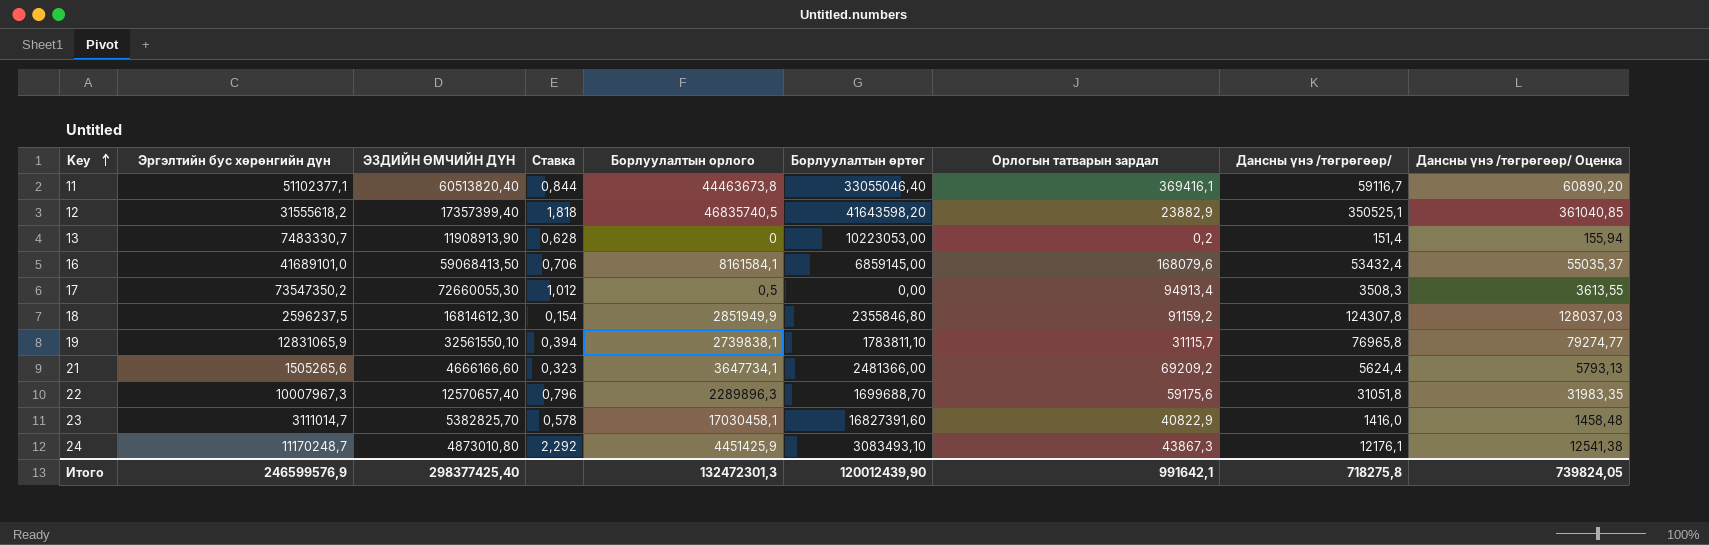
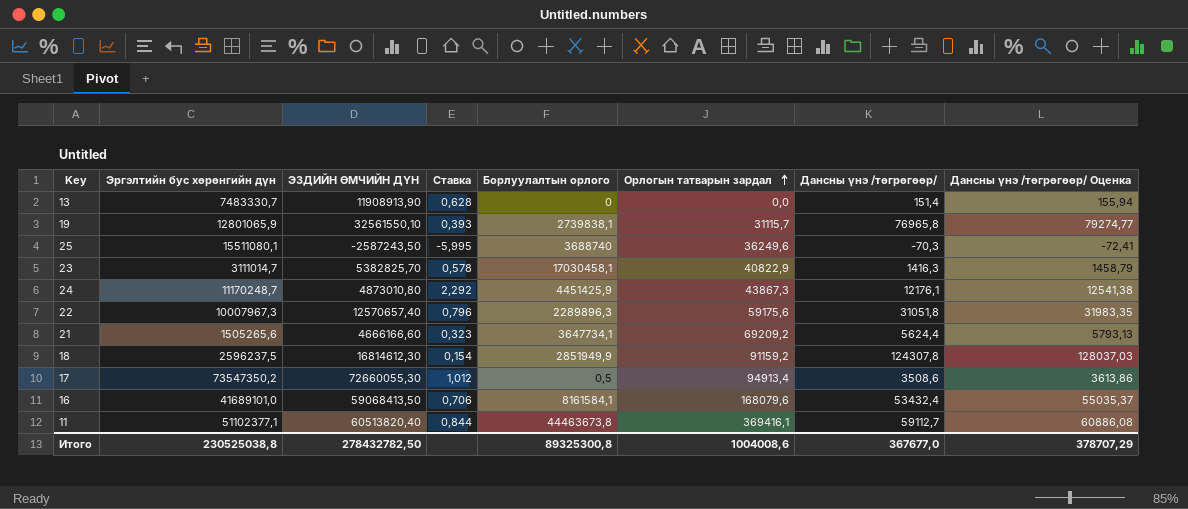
row order: Key ascending -> Орлогын татварын зардал ascending
column Борлуулалтын өртөг | position: 6 -> none
row 12: 31555618,2 | 17357399,40 | 1,818 | 46835740,5 | 41643598,20 | 23882,9 | 350525,1 | 361040,85 -> none
13 | Орлогын татварын зардал: 0,2 -> 0,0
19 | Эргэлтийн бус хөрөнгийн дүн: 12831065,9 -> 12801065,9
19 | Ставка: 0,394 -> 0,393
row 25: none -> 15511080,1 | -2587243,50 | -5,995 | 3688740 | 36249,6 | -70,3 | -72,41
23 | Дансны үнэ /төгрөгөөр/: 1416,0 -> 1416,3
23 | Дансны үнэ /төгрөгөөр/ Оценка: 1458,48 -> 1458,79
17 | Дансны үнэ /төгрөгөөр/: 3508,3 -> 3508,6
17 | Дансны үнэ /төгрөгөөр/ Оценка: 3613,55 -> 3613,86
11 | Дансны үнэ /төгрөгөөр/: 59116,7 -> 59112,7
11 | Дансны үнэ /төгрөгөөр/ Оценка: 60890,20 -> 60886,08
Итого | Эргэлтийн бус хөрөнгийн дүн: 246599576,9 -> 230525038,8
Итого | ЭЗДИЙН ӨМЧИЙН ДҮН: 298377425,40 -> 278432782,50
Итого | Борлуулалтын орлого: 132472301,3 -> 89325300,8
Итого | Орлогын татварын зардал: 991642,1 -> 1004008,6
Итого | Дансны үнэ /төгрөгөөр/: 718275,8 -> 367677,0
Итого | Дансны үнэ /төгрөгөөр/ Оценка: 739824,05 -> 378707,29

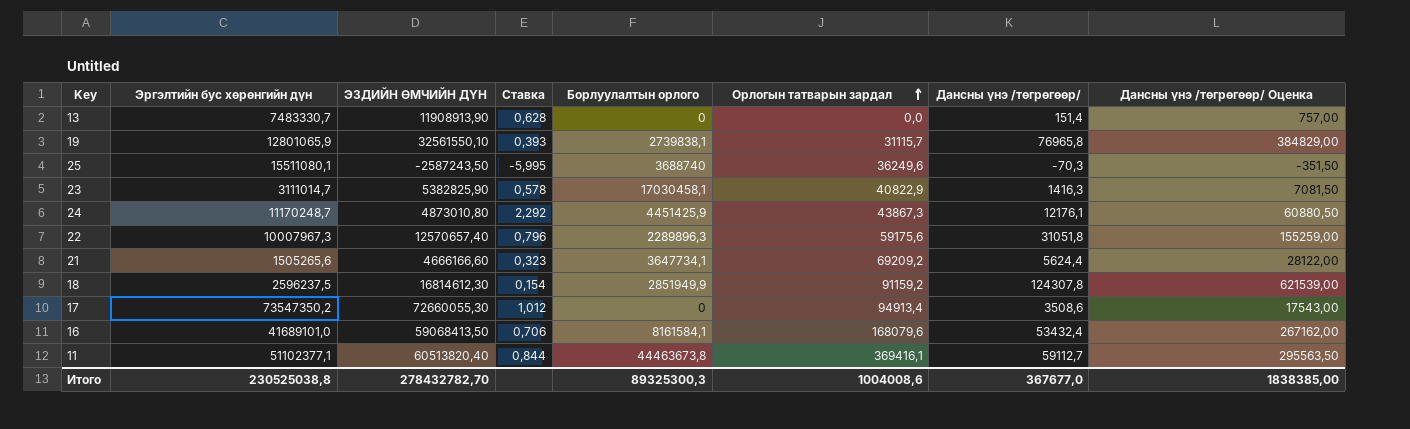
column Дансны үнэ /төгрөгөөр/ Оценка | formula: [Дансны үнэ /төгрөгөөр/] * 1,03 -> [Дансны үнэ /төгрөгөөр/] * 5
23 | ЭЗДИЙН ӨМЧИЙН ДҮН: 5382825,70 -> 5382825,90
17 | Борлуулалтын орлого: 0,5 -> 0
Итого | ЭЗДИЙН ӨМЧИЙН ДҮН: 278432782,50 -> 278432782,70
Итого | Борлуулалтын орлого: 89325300,8 -> 89325300,3
Итого | Дансны үнэ /төгрөгөөр/ Оценка: 378707,29 -> 1838385,00

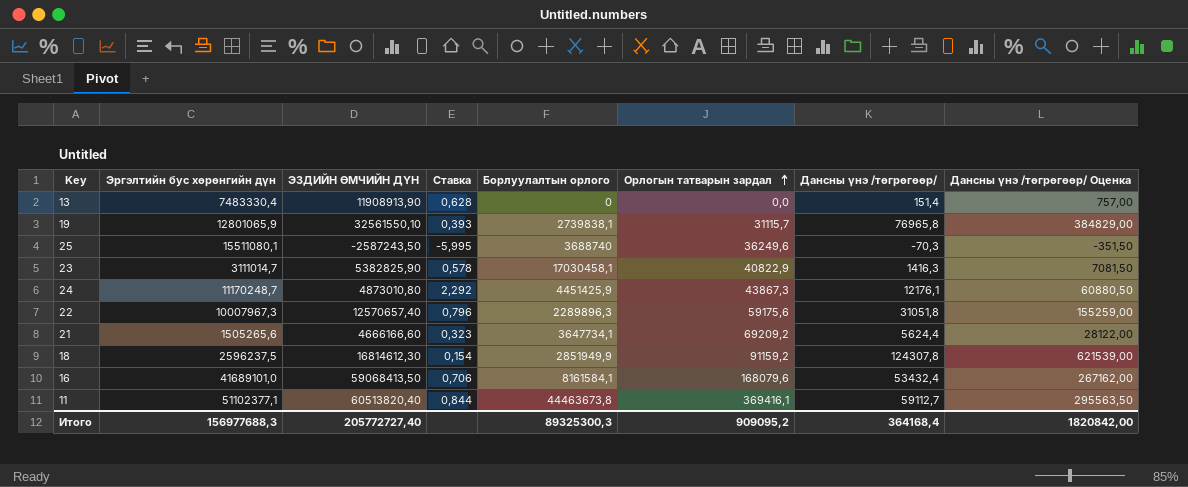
row 17: 73547350,2 | 72660055,30 | 1,012 | 0 | 94913,4 | 3508,6 | 17543,00 -> none
13 | Эргэлтийн бус хөрөнгийн дүн: 7483330,7 -> 7483330,4
Итого | Эргэлтийн бус хөрөнгийн дүн: 230525038,8 -> 156977688,3
Итого | ЭЗДИЙН ӨМЧИЙН ДҮН: 278432782,70 -> 205772727,40
Итого | Орлогын татварын зардал: 1004008,6 -> 909095,2
Итого | Дансны үнэ /төгрөгөөр/: 367677,0 -> 364168,4
Итого | Дансны үнэ /төгрөгөөр/ Оценка: 1838385,00 -> 1820842,00

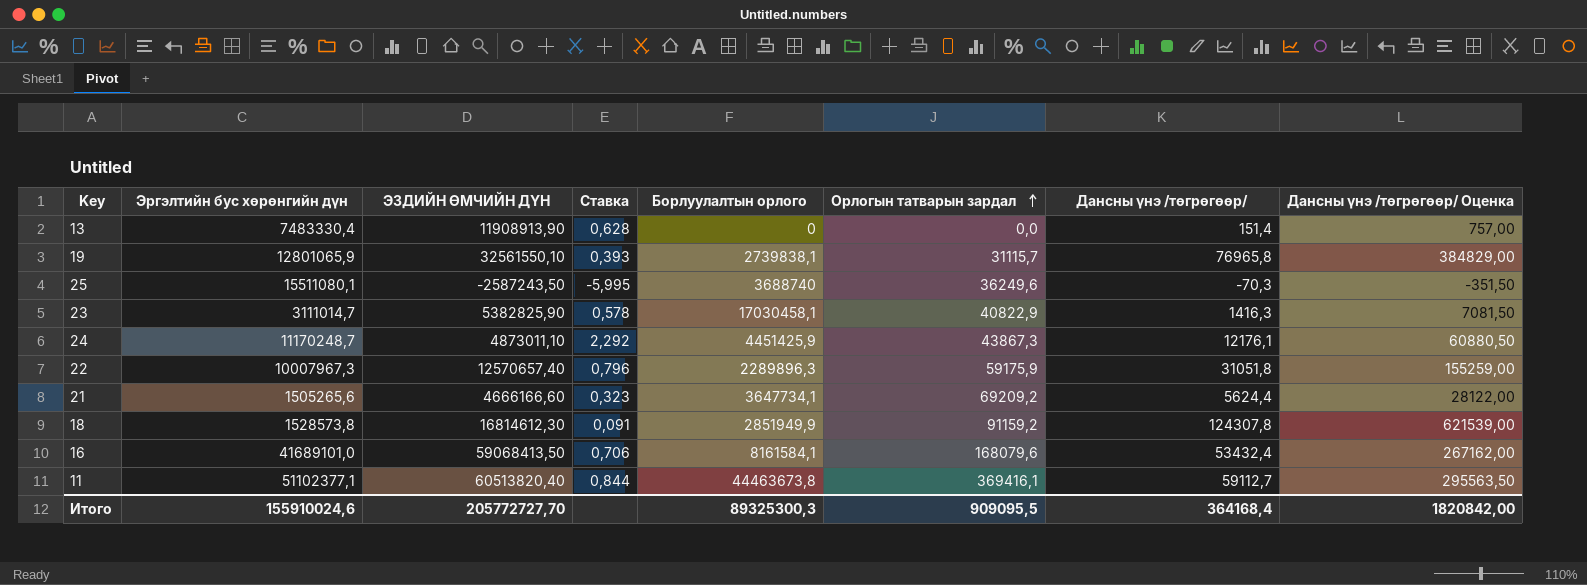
24 | ЭЗДИЙН ӨМЧИЙН ДҮН: 4873010,80 -> 4873011,10
22 | Орлогын татварын зардал: 59175,6 -> 59175,9
18 | Эргэлтийн бус хөрөнгийн дүн: 2596237,5 -> 1528573,8
18 | Ставка: 0,154 -> 0,091
Итого | Эргэлтийн бус хөрөнгийн дүн: 156977688,3 -> 155910024,6
Итого | ЭЗДИЙН ӨМЧИЙН ДҮН: 205772727,40 -> 205772727,70
Итого | Орлогын татварын зардал: 909095,2 -> 909095,5

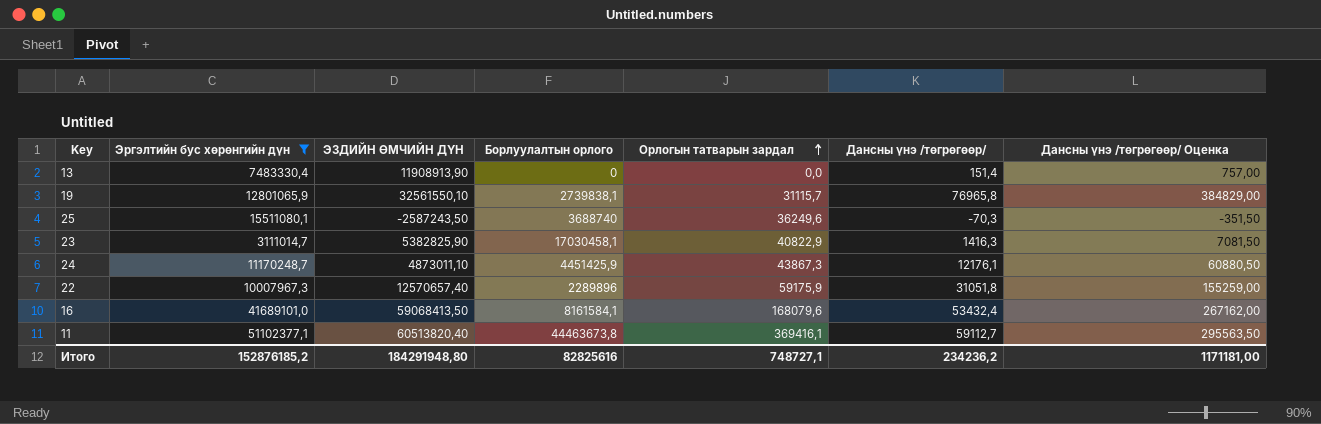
filter: none -> Эргэлтийн бус хөрөнгийн дүн >= 3111014,7
column Ставка | formula: [Эргэлтийн бус хөрөнгийн дүн] / [ЭЗДИЙН ӨМЧИЙН ДҮН] -> none
22 | Борлуулалтын орлого: 2289896,3 -> 2289896
Итого | Эргэлтийн бус хөрөнгийн дүн: 155910024,6 -> 152876185,2
Итого | ЭЗДИЙН ӨМЧИЙН ДҮН: 205772727,70 -> 184291948,80
Итого | Борлуулалтын орлого: 89325300,3 -> 82825616
Итого | Орлогын татварын зардал: 909095,5 -> 748727,1
Итого | Дансны үнэ /төгрөгөөр/: 364168,4 -> 234236,2
Итого | Дансны үнэ /төгрөгөөр/ Оценка: 1820842,00 -> 1171181,00

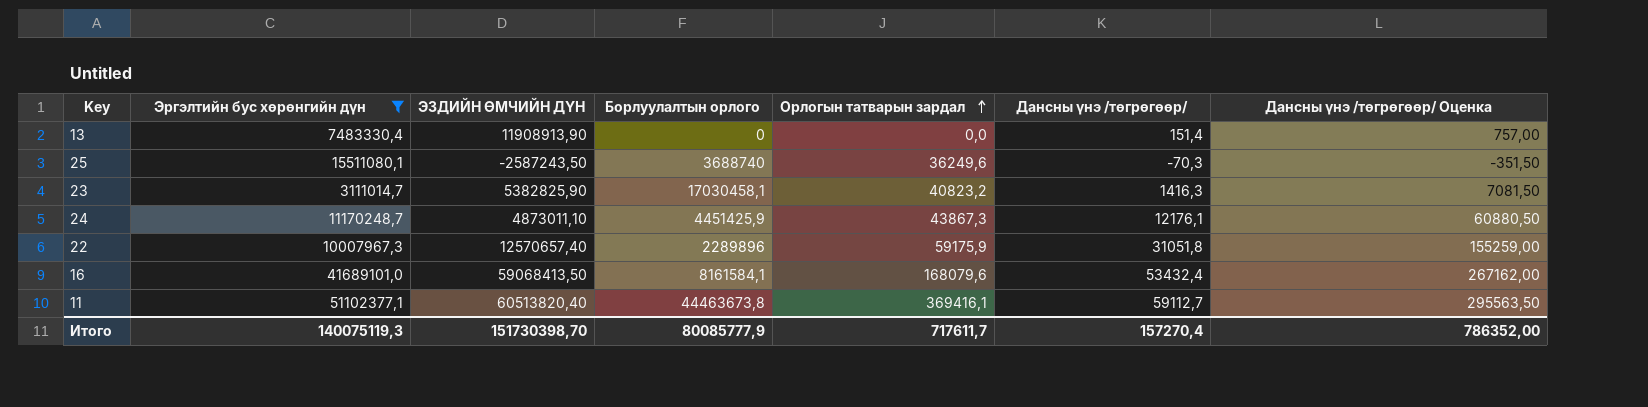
row 19: 12801065,9 | 32561550,10 | 2739838,1 | 31115,7 | 76965,8 | 384829,00 -> none
23 | Орлогын татварын зардал: 40822,9 -> 40823,2
Итого | Эргэлтийн бус хөрөнгийн дүн: 152876185,2 -> 140075119,3
Итого | ЭЗДИЙН ӨМЧИЙН ДҮН: 184291948,80 -> 151730398,70
Итого | Борлуулалтын орлого: 82825616 -> 80085777,9
Итого | Орлогын татварын зардал: 748727,1 -> 717611,7
Итого | Дансны үнэ /төгрөгөөр/: 234236,2 -> 157270,4
Итого | Дансны үнэ /төгрөгөөр/ Оценка: 1171181,00 -> 786352,00

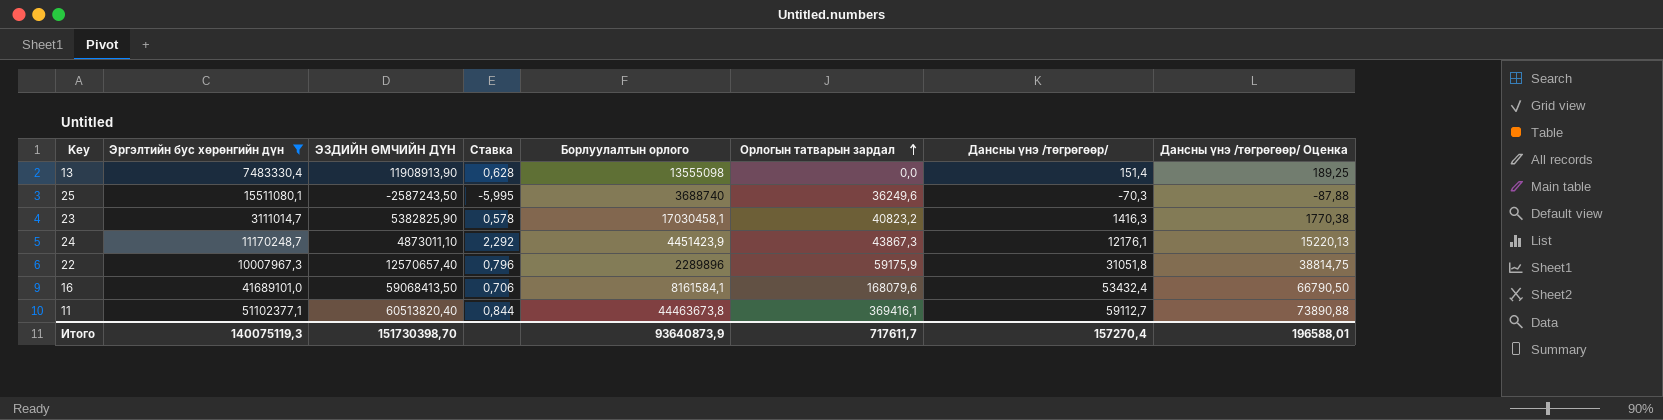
column Ставка | formula: none -> [Эргэлтийн бус хөрөнгийн дүн] / [ЭЗДИЙН ӨМЧИЙН ДҮН]
column Дансны үнэ /төгрөгөөр/ Оценка | formula: [Дансны үнэ /төгрөгөөр/] * 5 -> [Дансны үнэ /төгрөгөөр/] * 1,25
13 | Борлуулалтын орлого: 0 -> 13555098
24 | Борлуулалтын орлого: 4451425,9 -> 4451423,9
Итого | Борлуулалтын орлого: 80085777,9 -> 93640873,9
Итого | Дансны үнэ /төгрөгөөр/ Оценка: 786352,00 -> 196588,01

